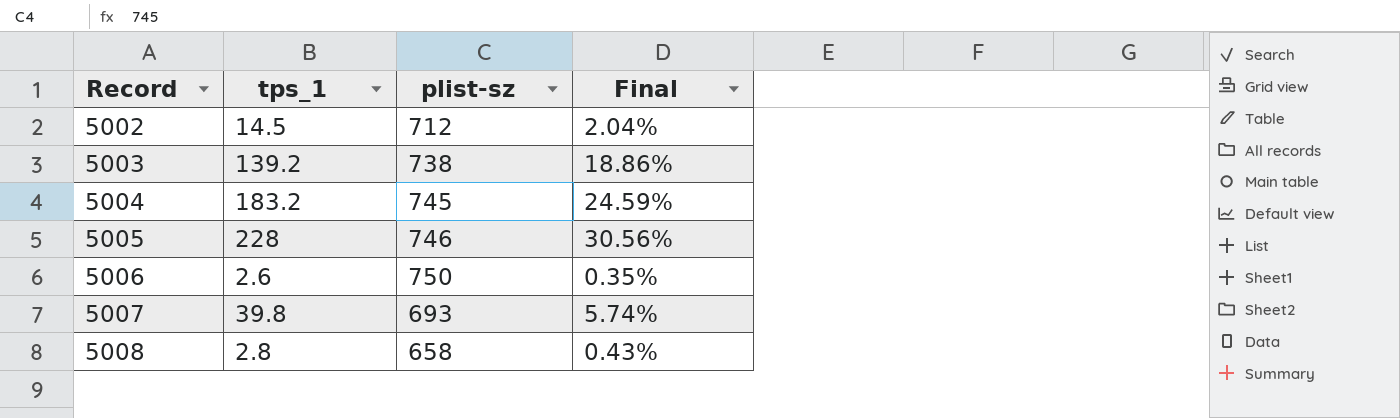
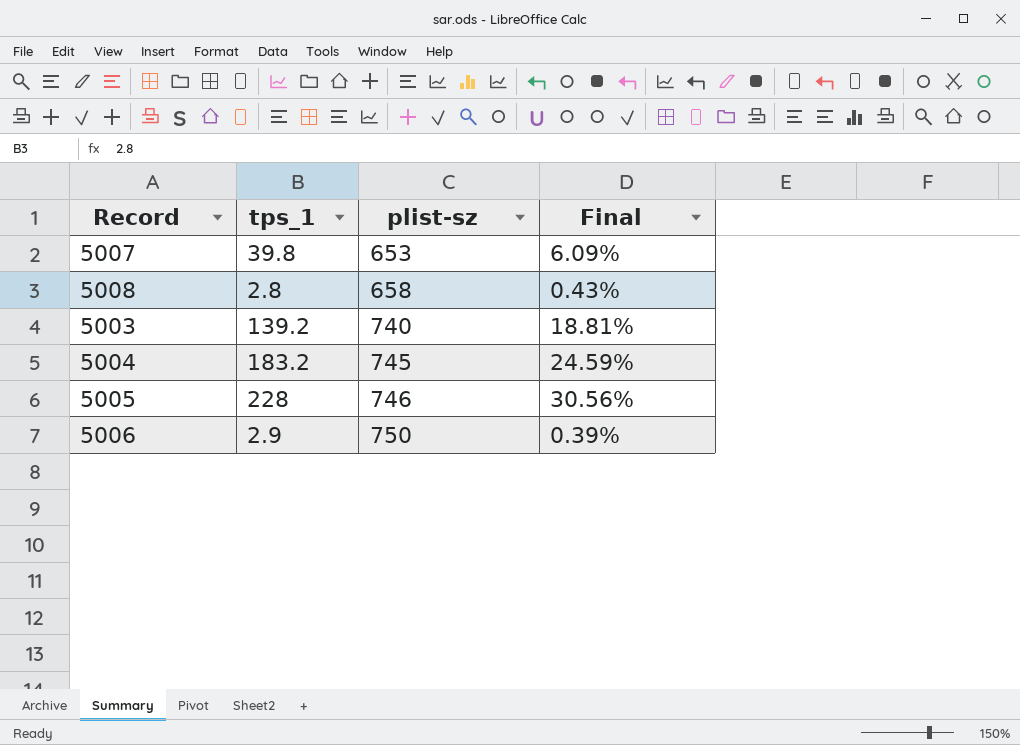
row order: Record ascending -> plist-sz ascending
row 5002: 14.5 | 712 | 2.04% -> none
5007 | plist-sz: 693 -> 653
5007 | Final: 5.74% -> 6.09%
5003 | plist-sz: 738 -> 740
5003 | Final: 18.86% -> 18.81%
5006 | tps_1: 2.6 -> 2.9
5006 | Final: 0.35% -> 0.39%

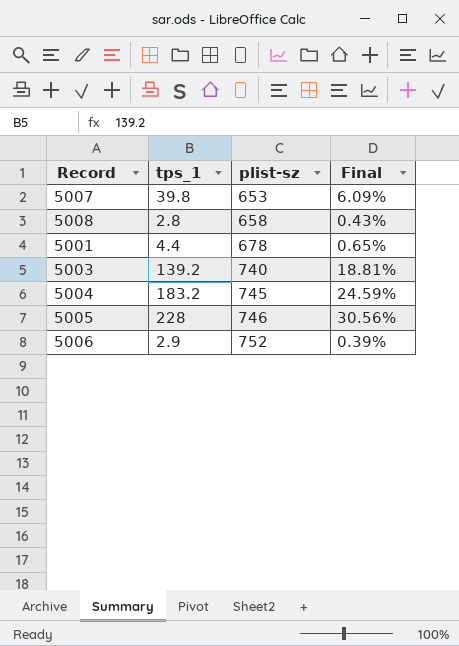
row 5001: none -> 4.4 | 678 | 0.65%
5006 | plist-sz: 750 -> 752

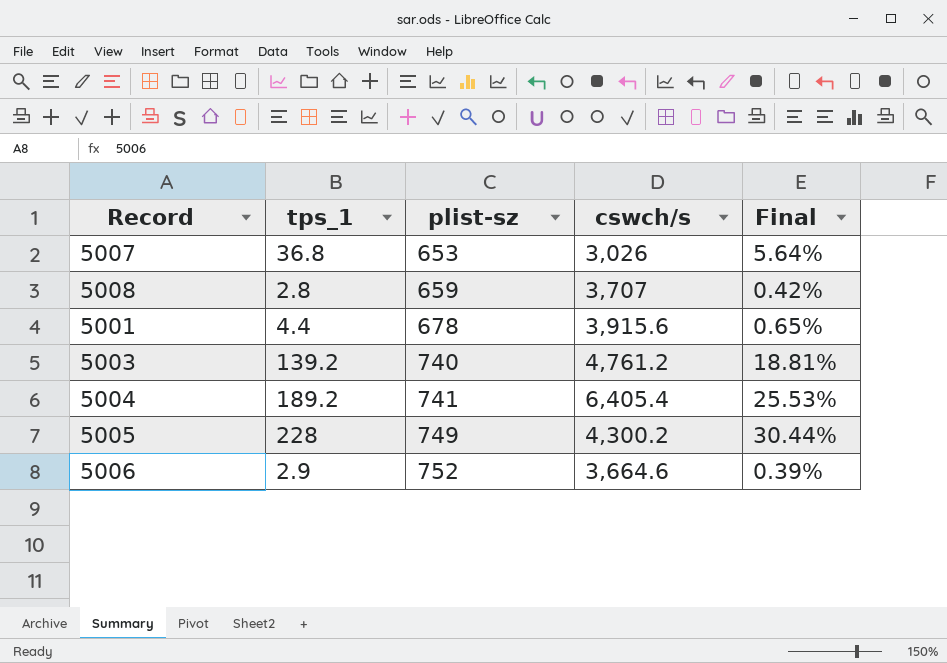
column cswch/s | position: none -> 4
5007 | tps_1: 39.8 -> 36.8
5007 | Final: 6.09% -> 5.64%
5008 | plist-sz: 658 -> 659
5008 | Final: 0.43% -> 0.42%
5004 | tps_1: 183.2 -> 189.2
5004 | plist-sz: 745 -> 741
5004 | Final: 24.59% -> 25.53%
5005 | plist-sz: 746 -> 749
5005 | Final: 30.56% -> 30.44%

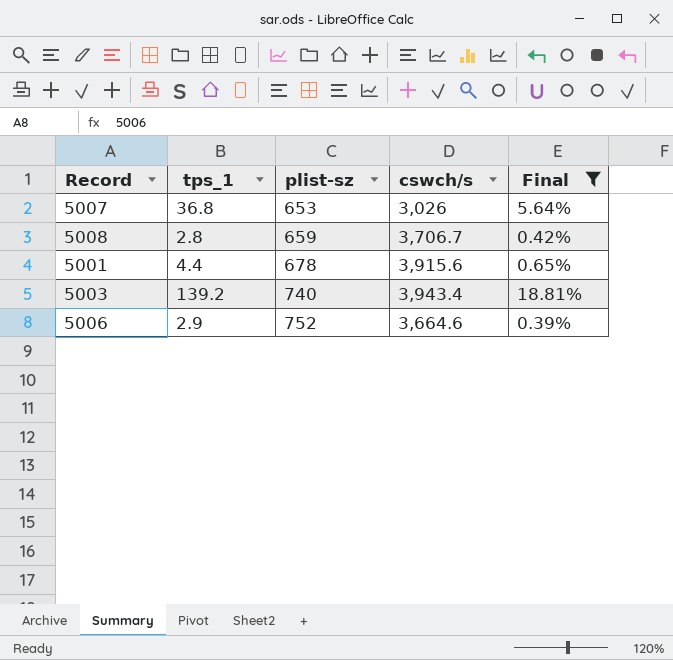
filter: none -> Final <= 18.81%
5008 | cswch/s: 3,707 -> 3,706.7
5003 | cswch/s: 4,761.2 -> 3,943.4

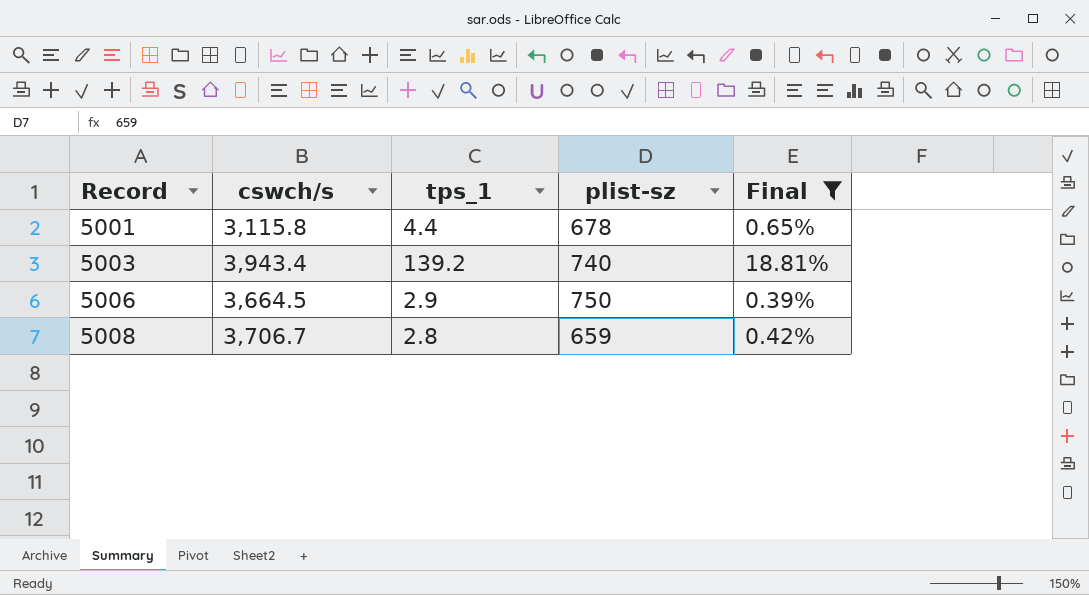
row order: plist-sz ascending -> Record ascending
column cswch/s | position: 4 -> 2
row 5007: 36.8 | 653 | 3,026 | 5.64% -> none
5001 | cswch/s: 3,915.6 -> 3,115.8
5006 | cswch/s: 3,664.6 -> 3,664.5
5006 | plist-sz: 752 -> 750

